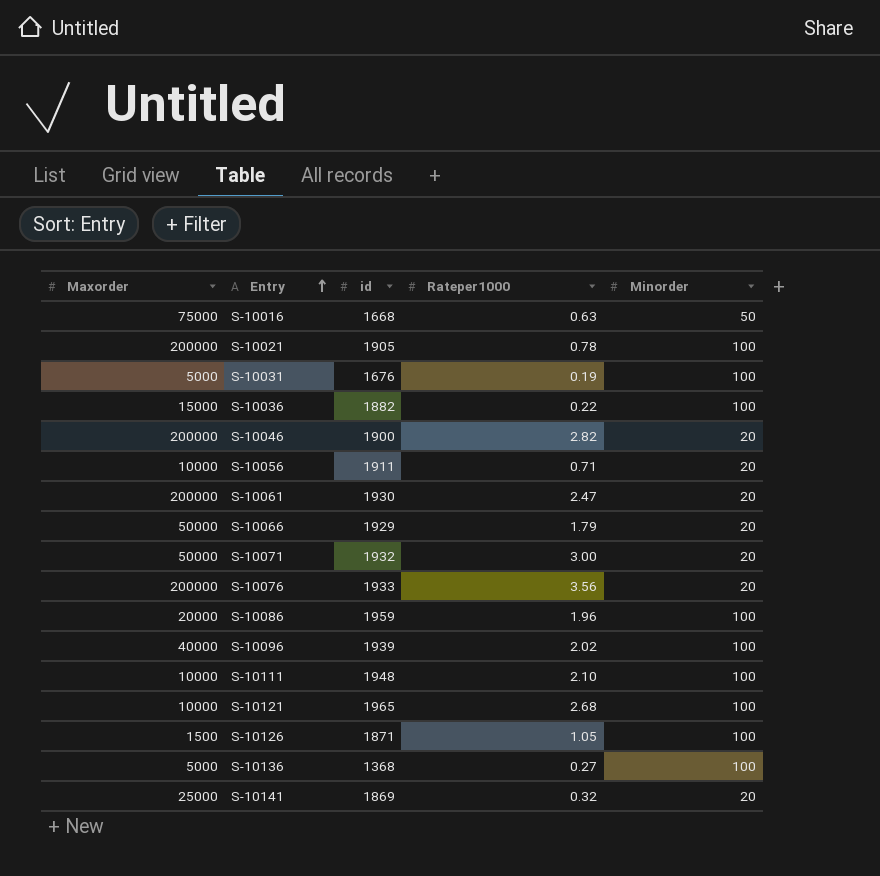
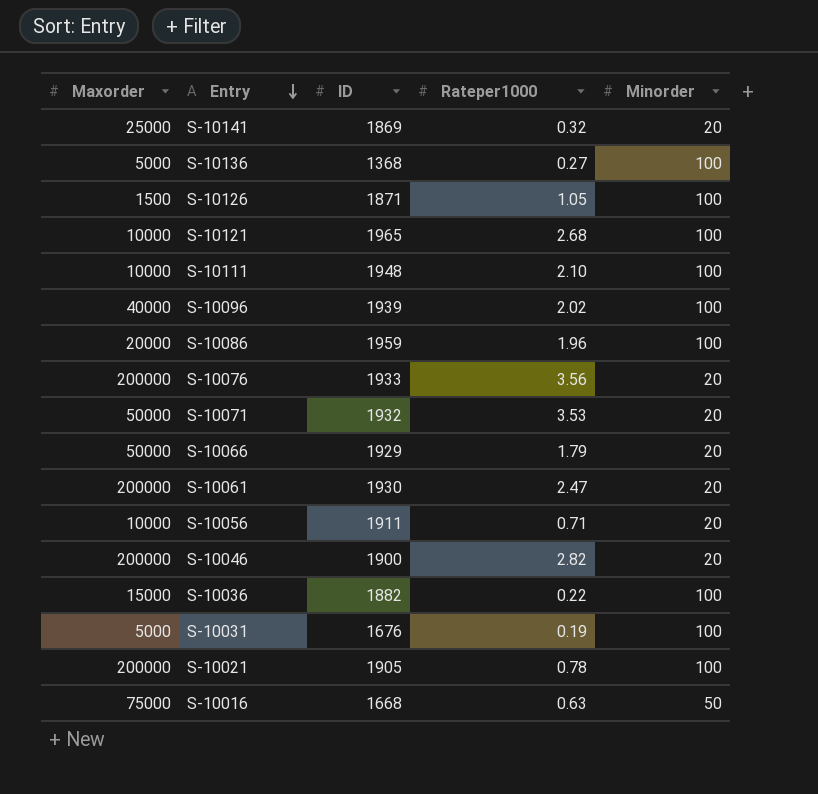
row order: Entry ascending -> Entry descending
column name: id -> ID
S-10071 | Rateper1000: 3.00 -> 3.53

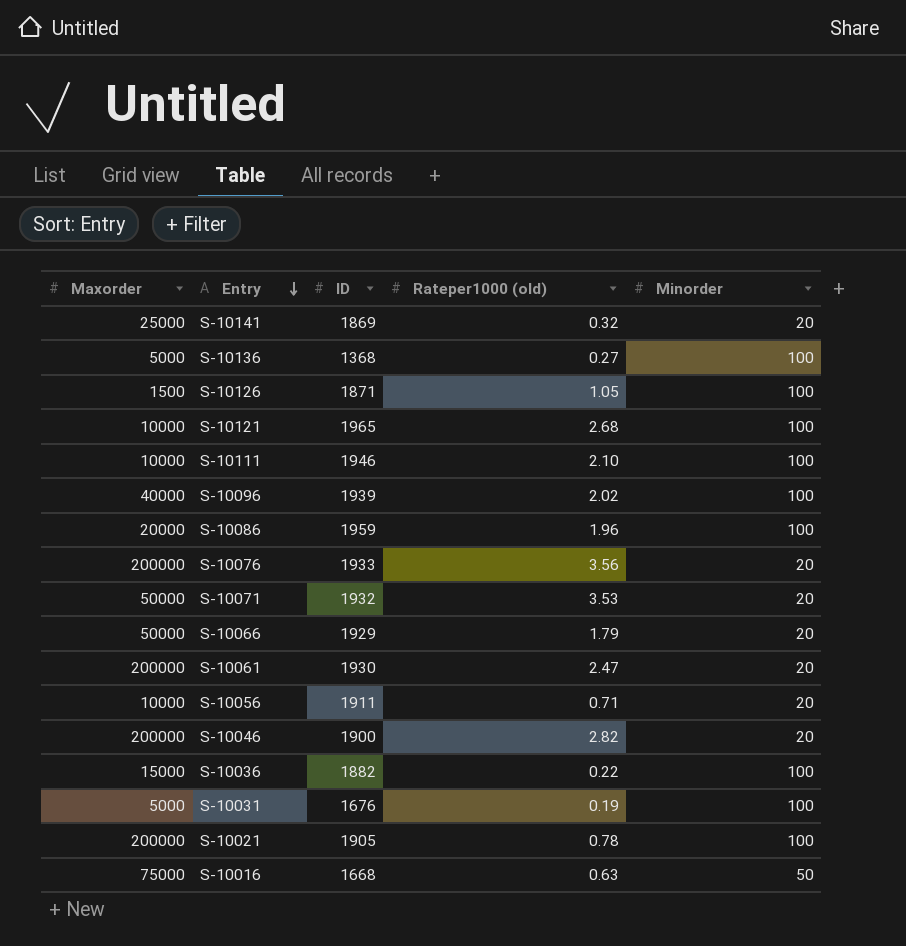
column name: Rateper1000 -> Rateper1000 (old)
S-10111 | ID: 1948 -> 1946

